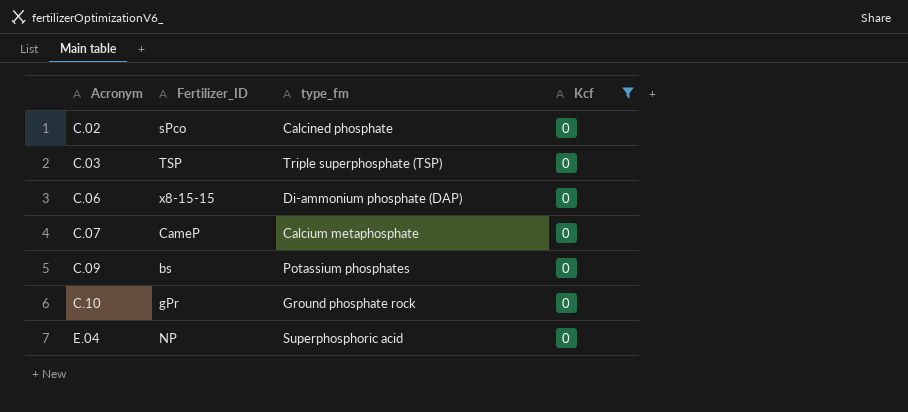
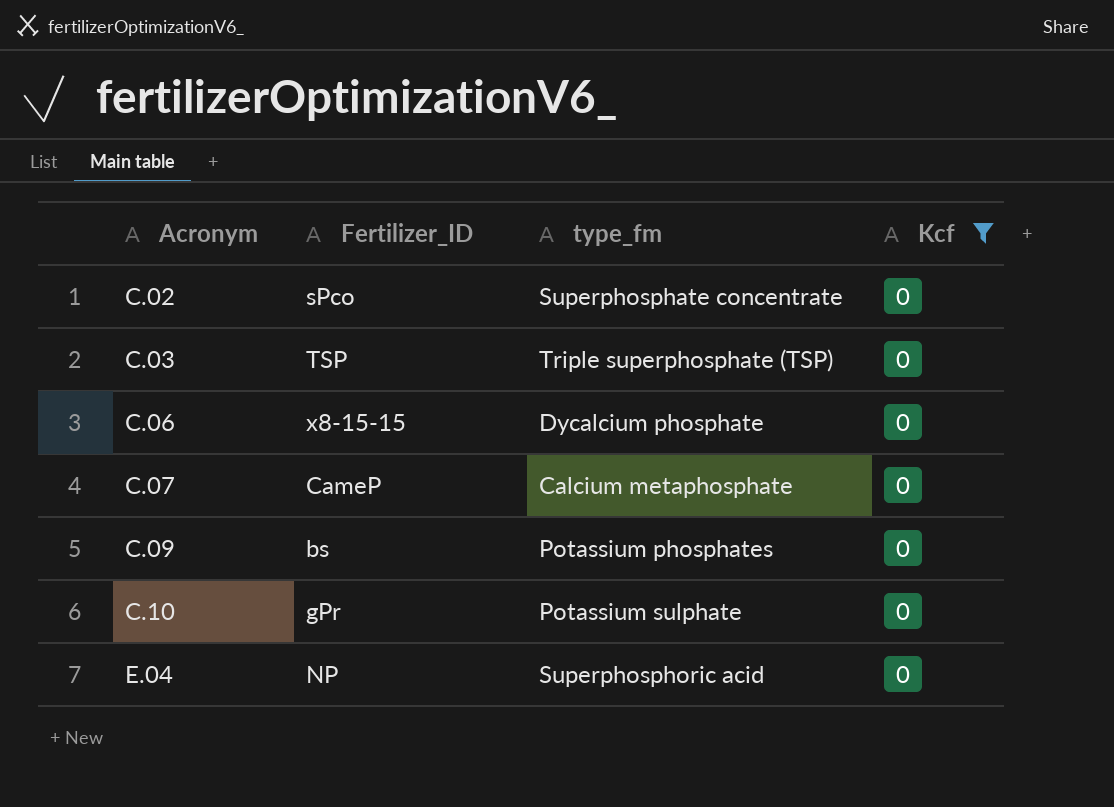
C.02 | type_fm: Calcined phosphate -> Superphosphate concentrate
C.06 | type_fm: Di-ammonium phosphate (DAP) -> Dycalcium phosphate
C.10 | type_fm: Ground phosphate rock -> Potassium sulphate

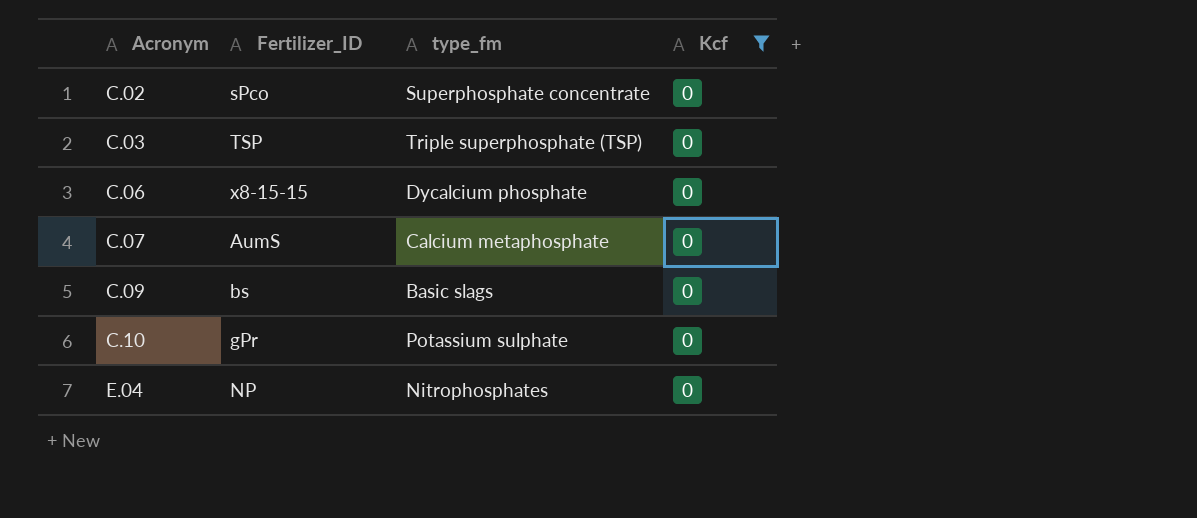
C.07 | Fertilizer_ID: CameP -> AumS
C.09 | type_fm: Potassium phosphates -> Basic slags
E.04 | type_fm: Superphosphoric acid -> Nitrophosphates

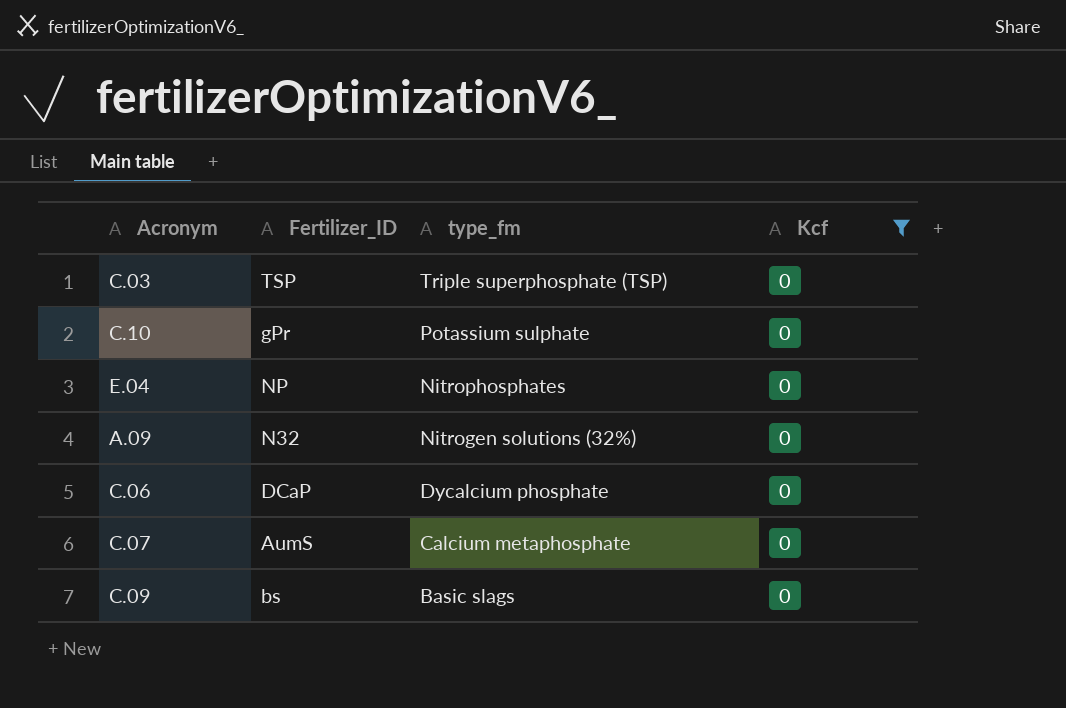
row order: Acronym ascending -> type_fm descending
row C.02: sPco | Superphosphate concentrate | 0 -> none
row A.09: none -> N32 | Nitrogen solutions (32%) | 0
C.06 | Fertilizer_ID: x8-15-15 -> DCaP

